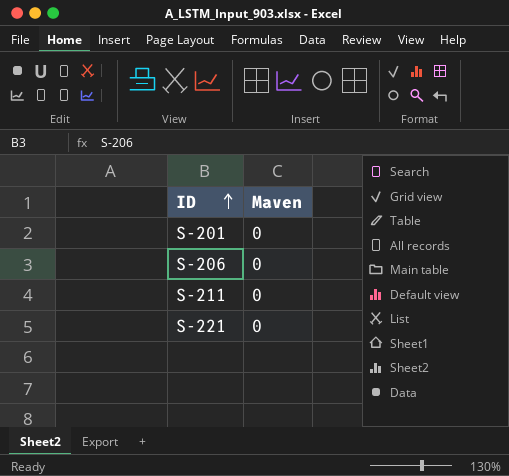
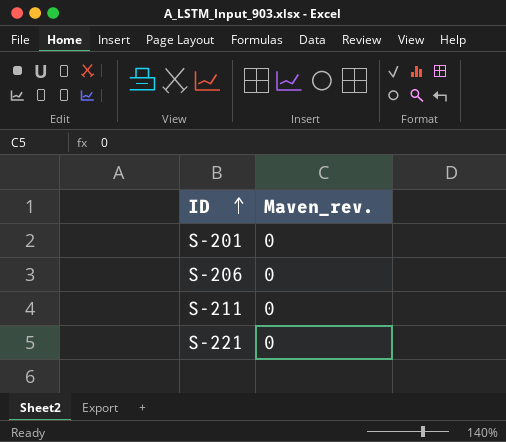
column name: Maven -> Maven_rev.

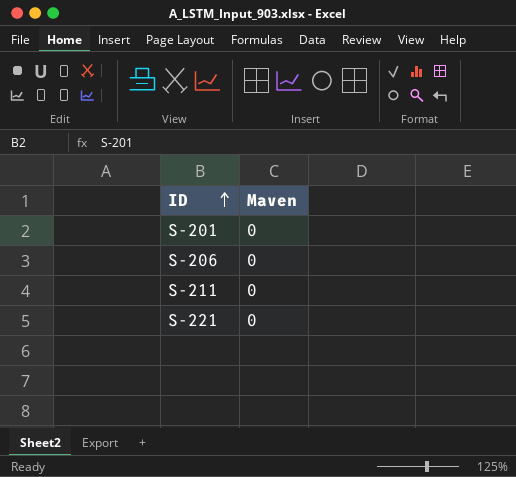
column name: Maven_rev. -> Maven

